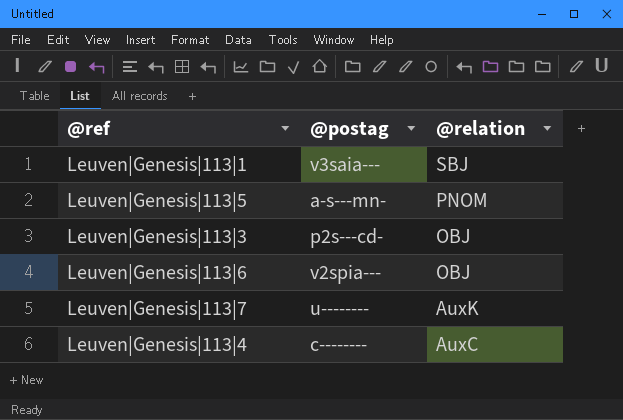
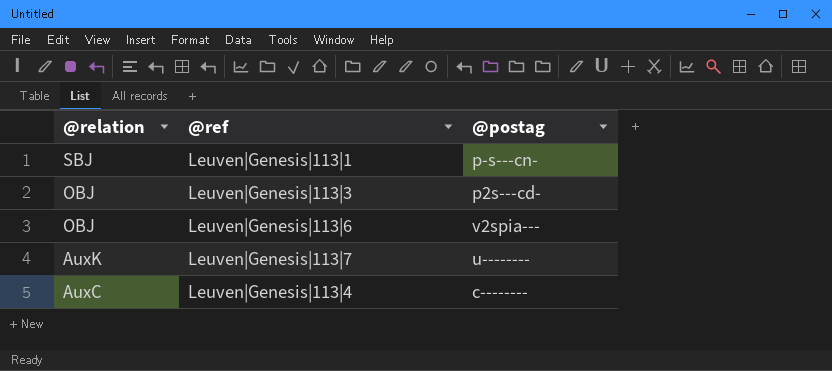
column @relation | position: 3 -> 1
row Leuven|Genesis|113|5: a-s---mn- | PNOM -> none
Leuven|Genesis|113|1 | @postag: v3saia--- -> p-s---cn-

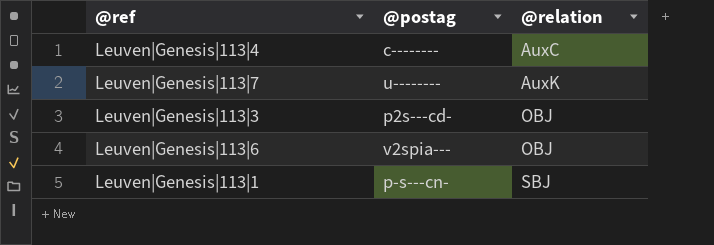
row order: @relation descending -> @relation ascending
column @relation | position: 1 -> 3

